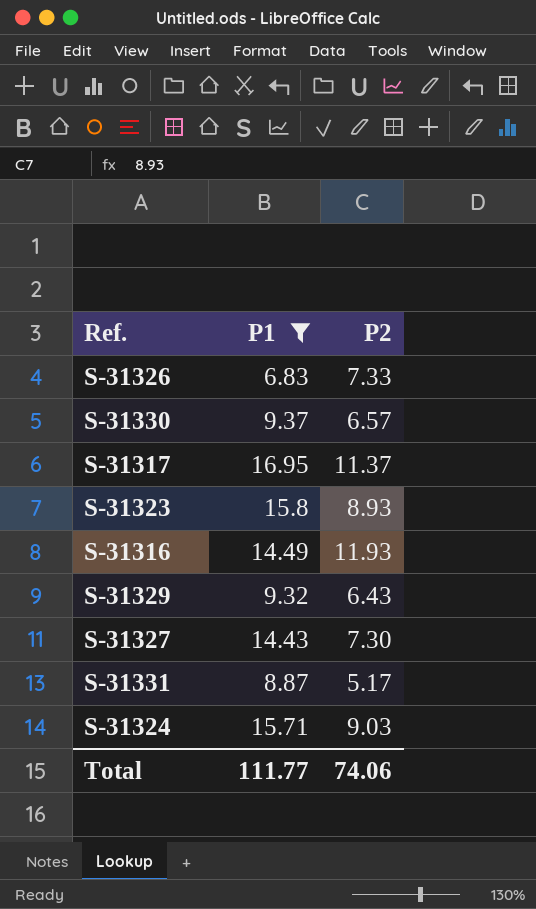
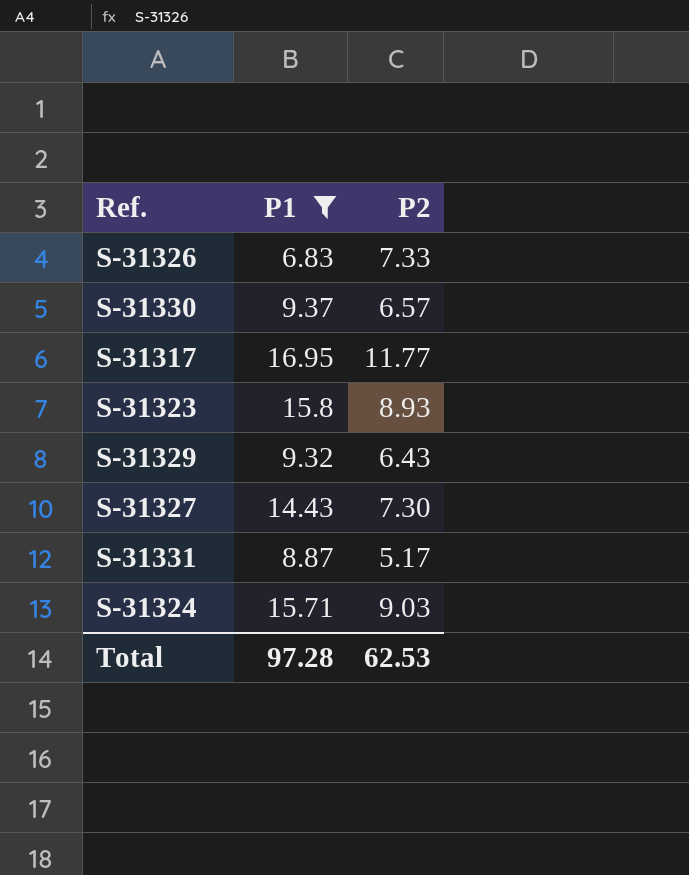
row S-31316: 14.49 | 11.93 -> none
S-31317 | P2: 11.37 -> 11.77
Total | P1: 111.77 -> 97.28
Total | P2: 74.06 -> 62.53

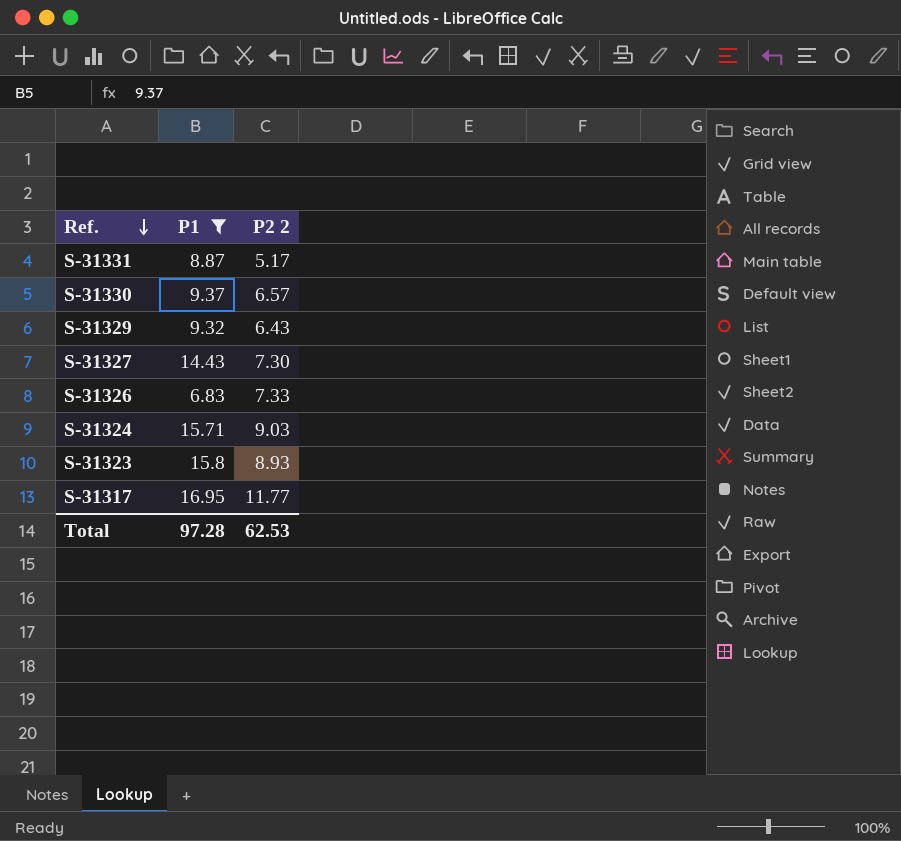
row order: none -> Ref. descending
column name: P2 -> P2 2

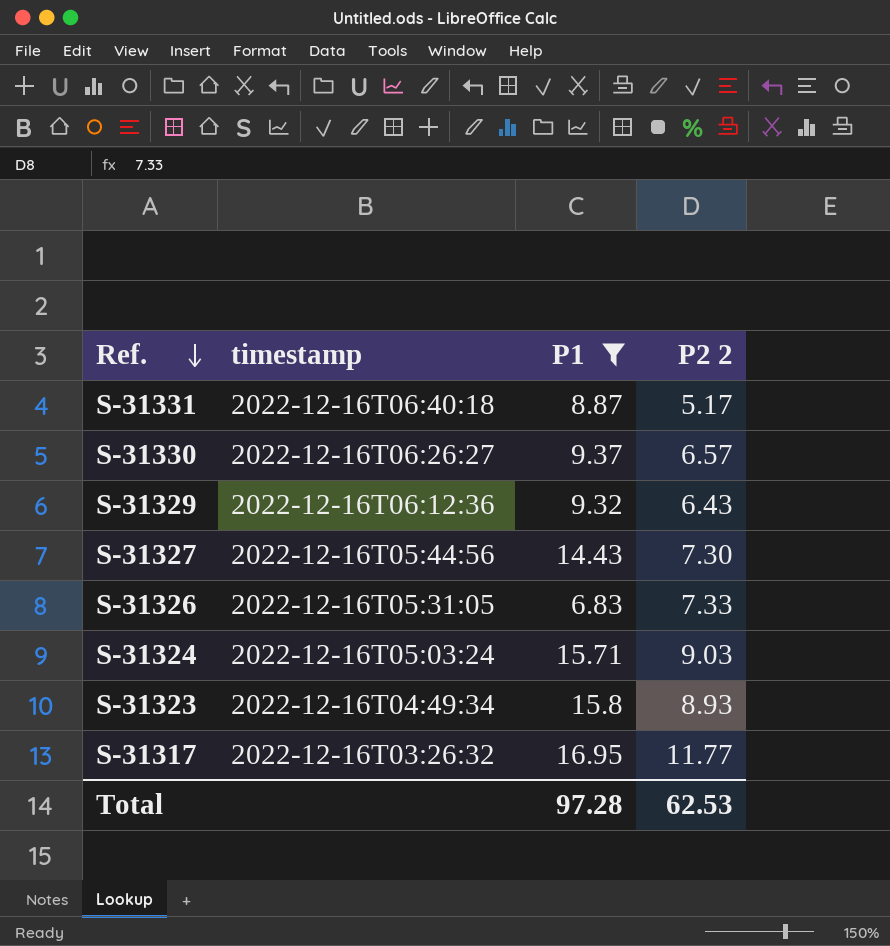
column timestamp | position: none -> 2

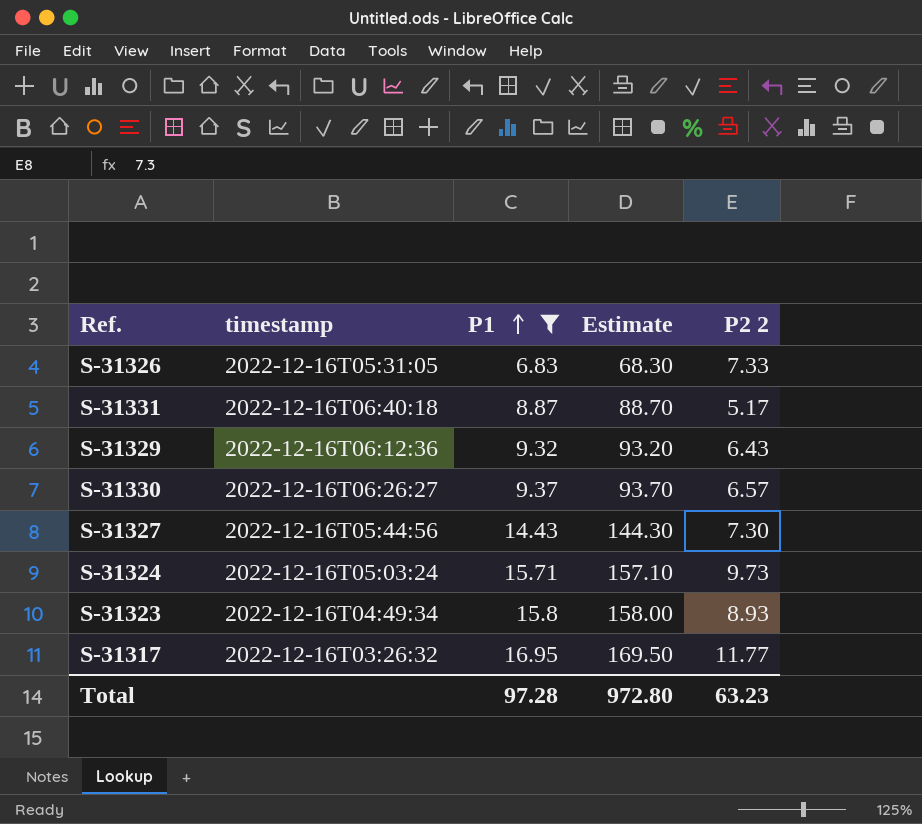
row order: Ref. descending -> P1 ascending
column Estimate | formula: none -> [P1] * 10
S-31324 | P2 2: 9.03 -> 9.73
Total | P2 2: 62.53 -> 63.23

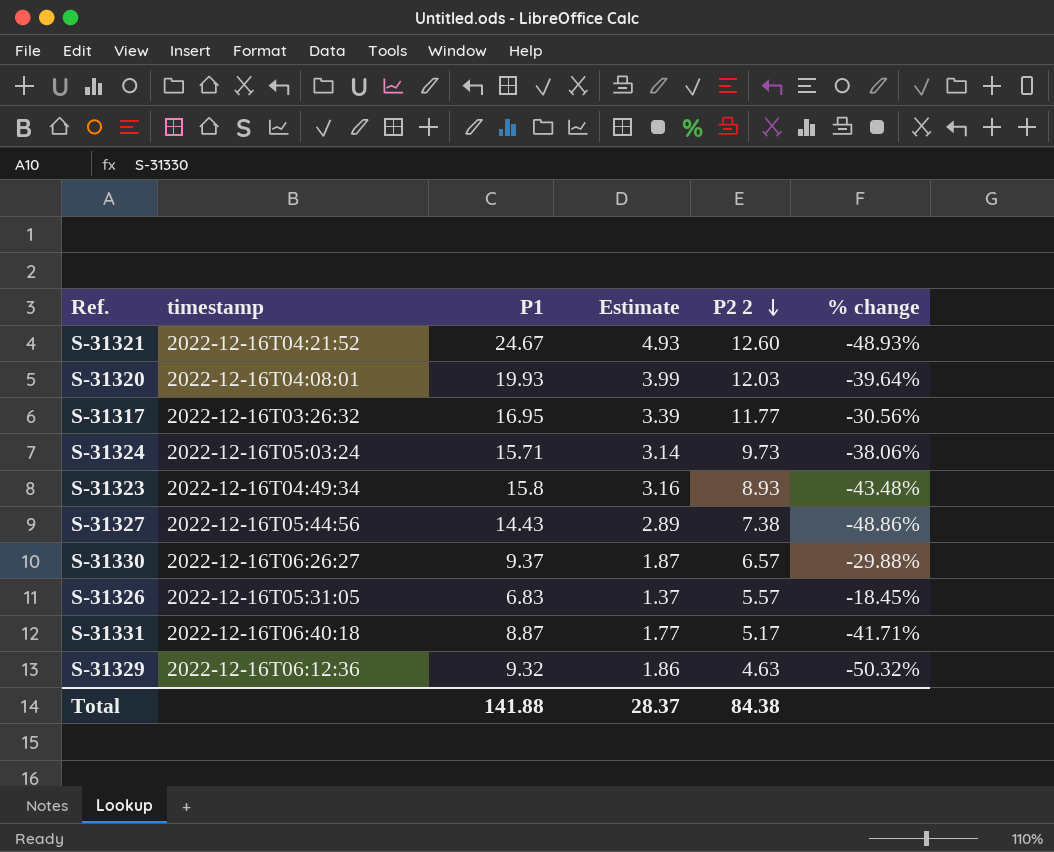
filter: P1 <= 16.95 -> none
row order: P1 ascending -> P2 2 descending
column Estimate | formula: [P1] * 10 -> [P1] * 0.2
column % change | formula: none -> ([P2 2] - [P1]) / [P1]
S-31327 | P2 2: 7.30 -> 7.38
S-31326 | P2 2: 7.33 -> 5.57
S-31329 | P2 2: 6.43 -> 4.63
Total | P1: 97.28 -> 141.88
Total | Estimate: 972.80 -> 28.37
Total | P2 2: 63.23 -> 84.38

